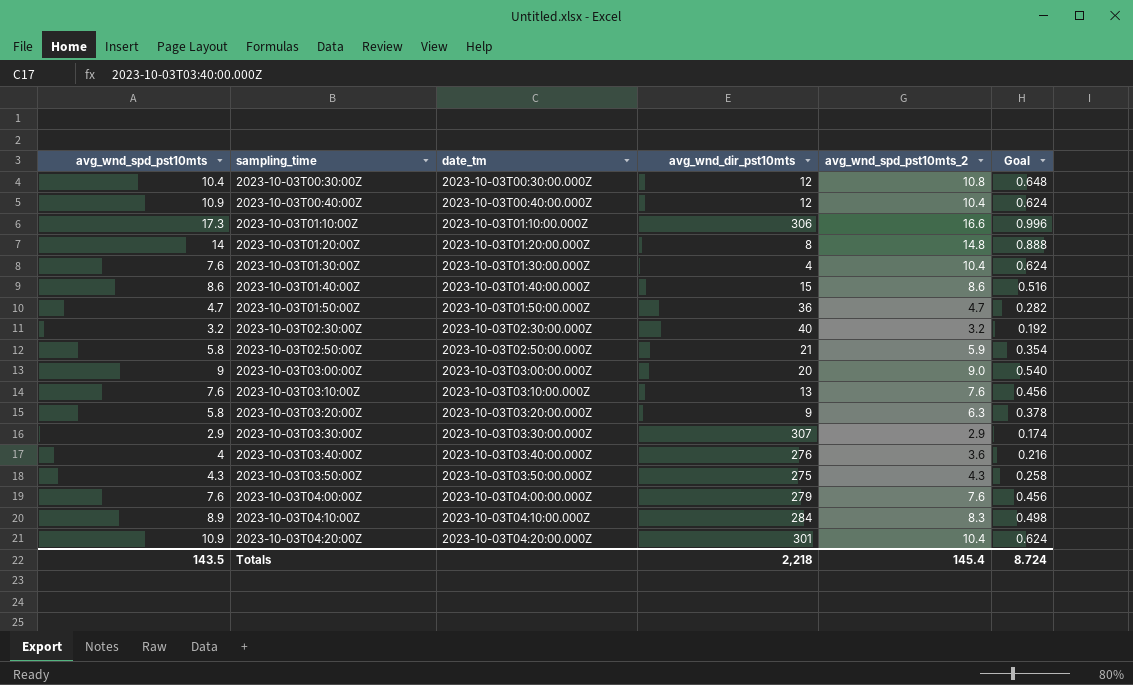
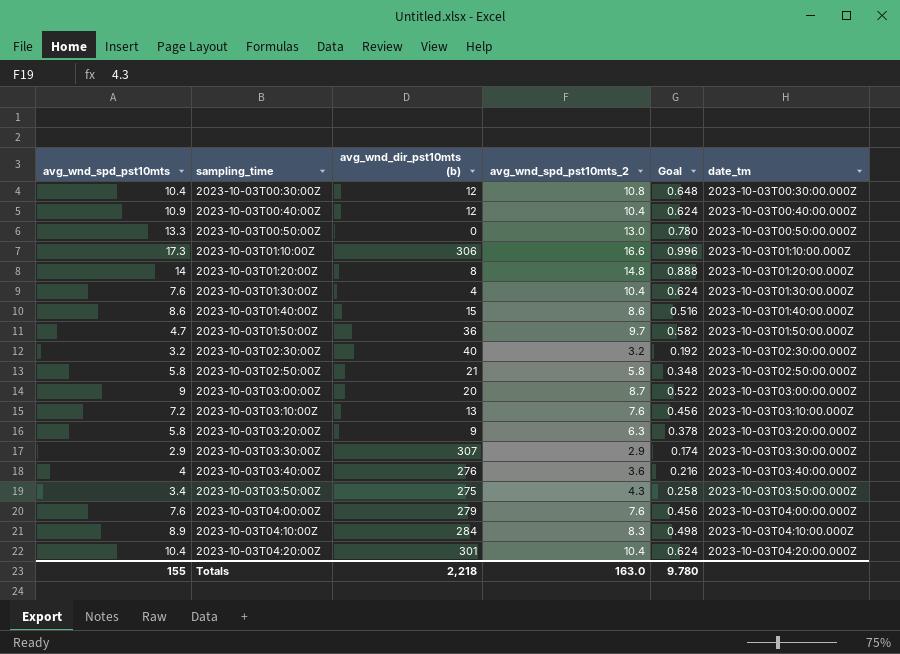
column name: avg_wnd_dir_pst10mts -> avg_wnd_dir_pst10mts (b)
column date_tm | position: 3 -> 6
row 2023-10-03T00:50:00Z: none -> 13.3 | 0 | 13.0 | 0.780 | 2023-10-03T00:50:00.000Z
2023-10-03T01:50:00Z | avg_wnd_spd_pst10mts_2: 4.7 -> 9.7
2023-10-03T01:50:00Z | Goal: 0.282 -> 0.582
2023-10-03T02:50:00Z | avg_wnd_spd_pst10mts_2: 5.9 -> 5.8
2023-10-03T02:50:00Z | Goal: 0.354 -> 0.348
2023-10-03T03:00:00Z | avg_wnd_spd_pst10mts_2: 9.0 -> 8.7
2023-10-03T03:00:00Z | Goal: 0.540 -> 0.522
2023-10-03T03:10:00Z | avg_wnd_spd_pst10mts: 7.6 -> 7.2
2023-10-03T03:50:00Z | avg_wnd_spd_pst10mts: 4.3 -> 3.4
2023-10-03T04:20:00Z | avg_wnd_spd_pst10mts: 10.9 -> 10.4
Totals | avg_wnd_spd_pst10mts: 143.5 -> 155
Totals | avg_wnd_spd_pst10mts_2: 145.4 -> 163.0
Totals | Goal: 8.724 -> 9.780

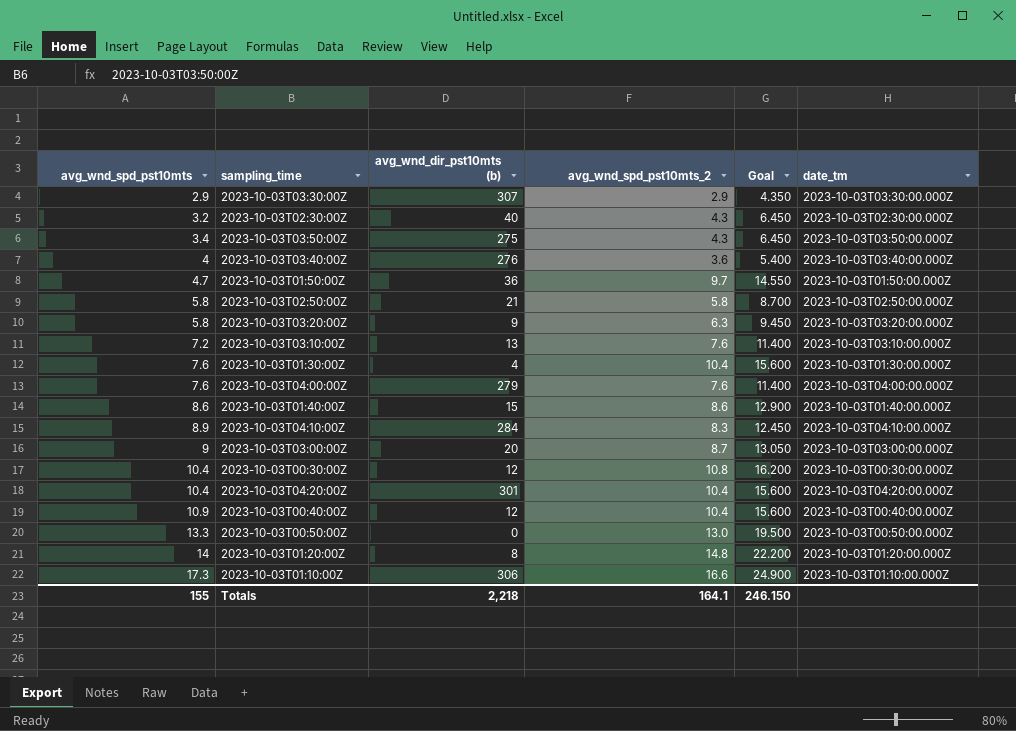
row order: sampling_time ascending -> avg_wnd_spd_pst10mts ascending
column Goal | formula: [avg_wnd_spd_pst10mts_2] * 0.06 -> [avg_wnd_spd_pst10mts_2] * 1.5
2023-10-03T02:30:00Z | avg_wnd_spd_pst10mts_2: 3.2 -> 4.3
Totals | avg_wnd_spd_pst10mts_2: 163.0 -> 164.1
Totals | Goal: 9.780 -> 246.150

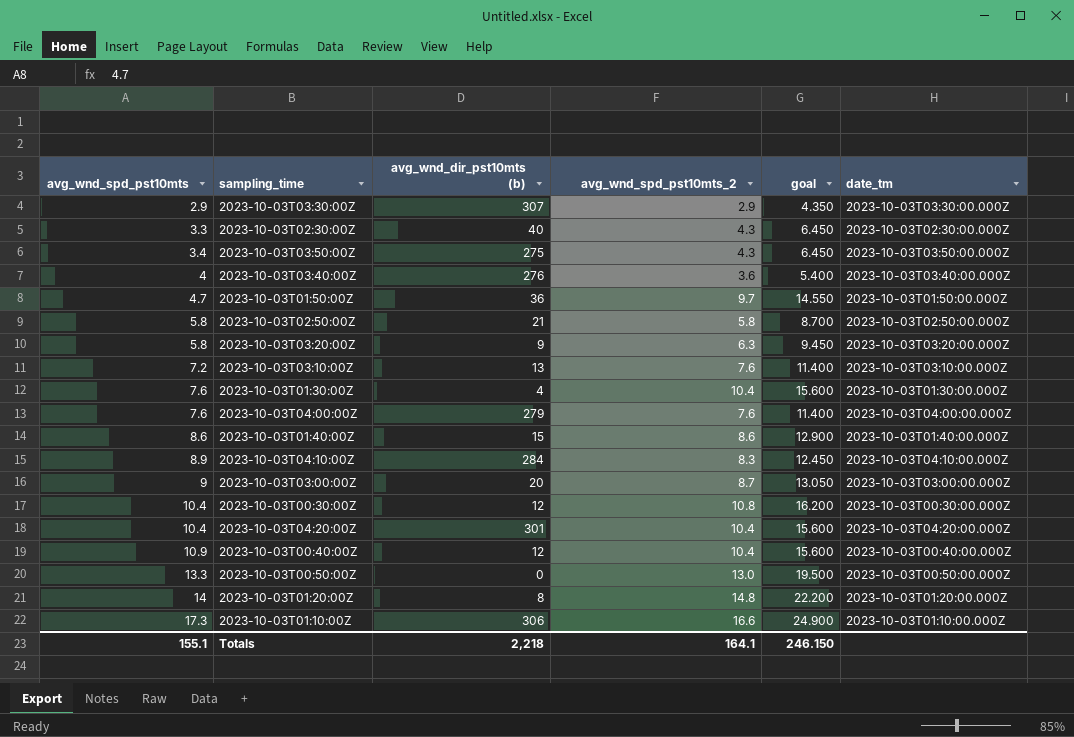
column name: Goal -> goal
2023-10-03T02:30:00Z | avg_wnd_spd_pst10mts: 3.2 -> 3.3
Totals | avg_wnd_spd_pst10mts: 155 -> 155.1

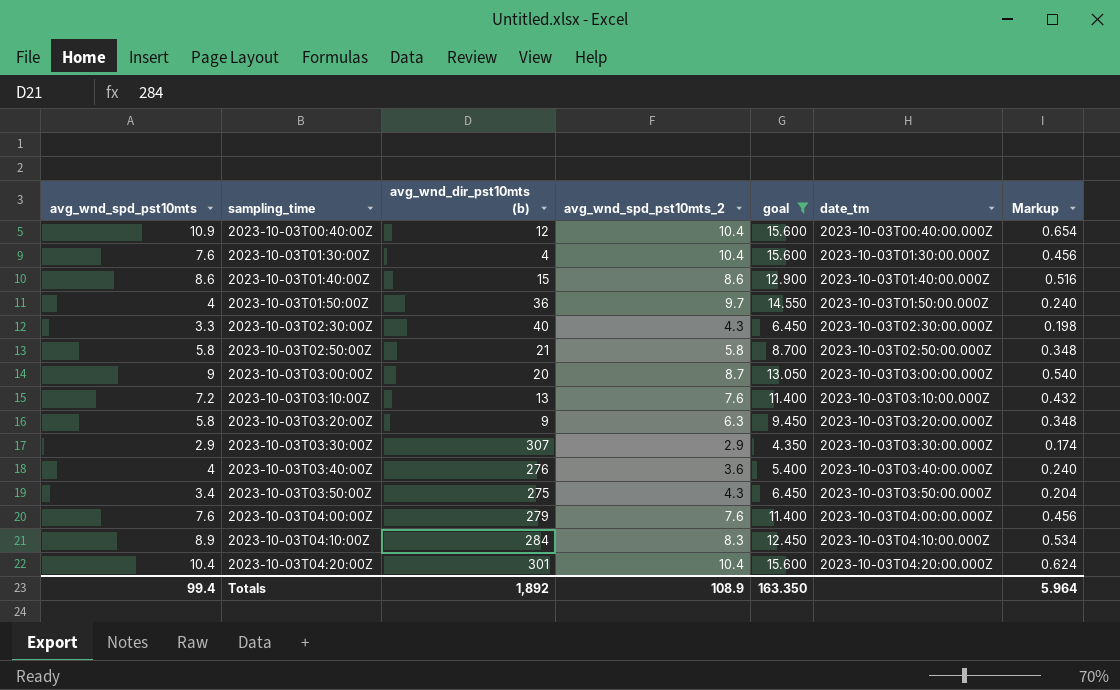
filter: none -> goal <= 15.600
row order: avg_wnd_spd_pst10mts ascending -> sampling_time ascending
column Markup | formula: none -> [avg_wnd_spd_pst10mts] * 0.06
2023-10-03T01:50:00Z | avg_wnd_spd_pst10mts: 4.7 -> 4
Totals | avg_wnd_spd_pst10mts: 155.1 -> 99.4
Totals | avg_wnd_dir_pst10mts (b): 2,218 -> 1,892
Totals | avg_wnd_spd_pst10mts_2: 164.1 -> 108.9
Totals | goal: 246.150 -> 163.350

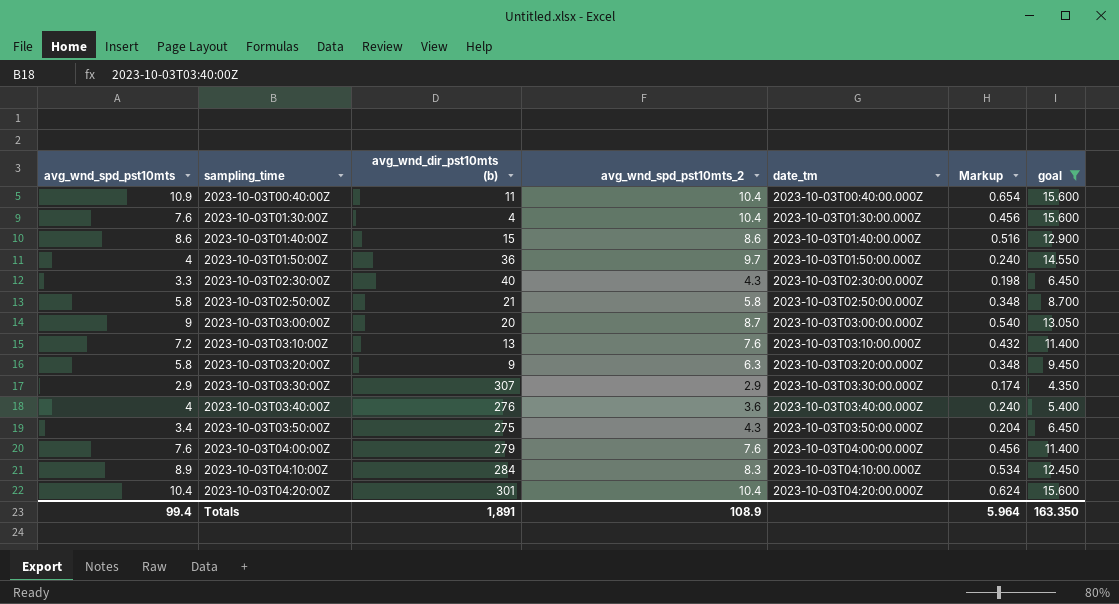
column goal | position: 5 -> 7
2023-10-03T00:40:00Z | avg_wnd_dir_pst10mts (b): 12 -> 11
Totals | avg_wnd_dir_pst10mts (b): 1,892 -> 1,891

